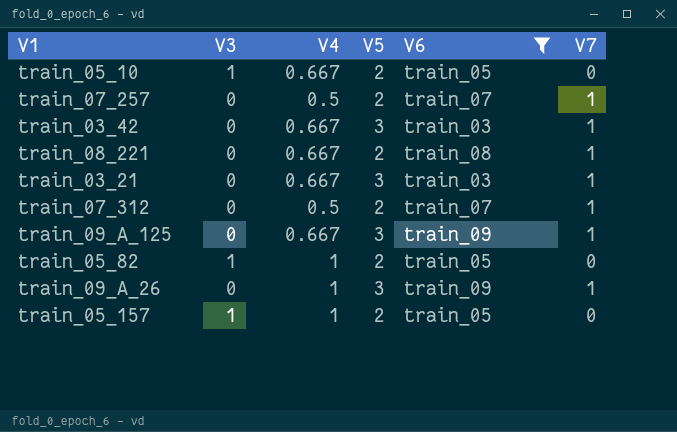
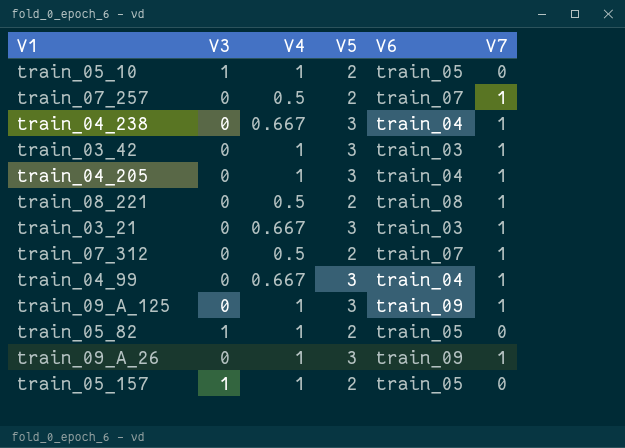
filter: V6 != train_04 -> none
train_05_10 | V4: 0.667 -> 1
train_03_42 | V4: 0.667 -> 1
train_08_221 | V4: 0.667 -> 0.5
train_09_A_125 | V4: 0.667 -> 1

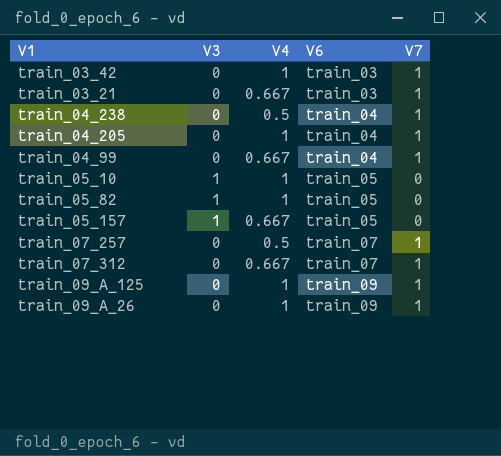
row order: none -> V6 ascending
column V5 | position: 4 -> none
row train_08_221: 0 | 0.5 | 2 | train_08 | 1 -> none
train_04_238 | V4: 0.667 -> 0.5
train_05_157 | V4: 1 -> 0.667
train_07_312 | V4: 0.5 -> 0.667

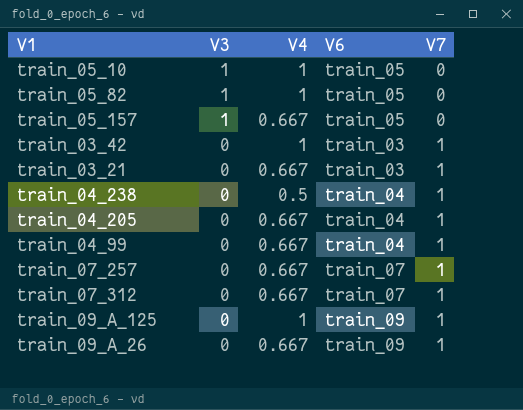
row order: V6 ascending -> V3 descending
train_04_205 | V4: 1 -> 0.667
train_07_257 | V4: 0.5 -> 0.667
train_09_A_26 | V4: 1 -> 0.667

